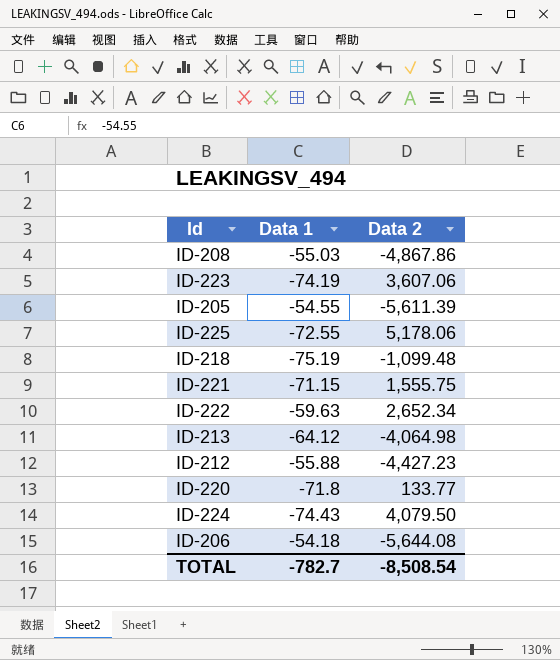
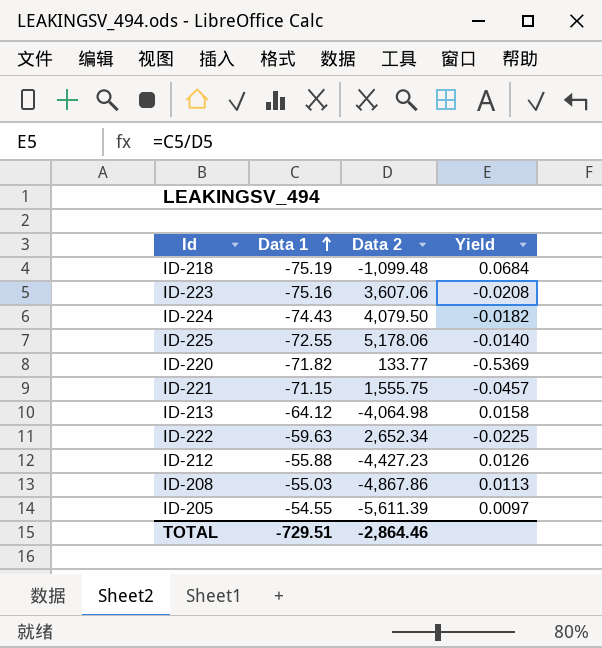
row order: none -> Data 1 ascending
column Yield | formula: none -> [Data 1] / [Data 2]
row ID-206: -54.18 | -5,644.08 -> none
ID-223 | Data 1: -74.19 -> -75.16
ID-220 | Data 1: -71.8 -> -71.82
TOTAL | Data 1: -782.7 -> -729.51
TOTAL | Data 2: -8,508.54 -> -2,864.46

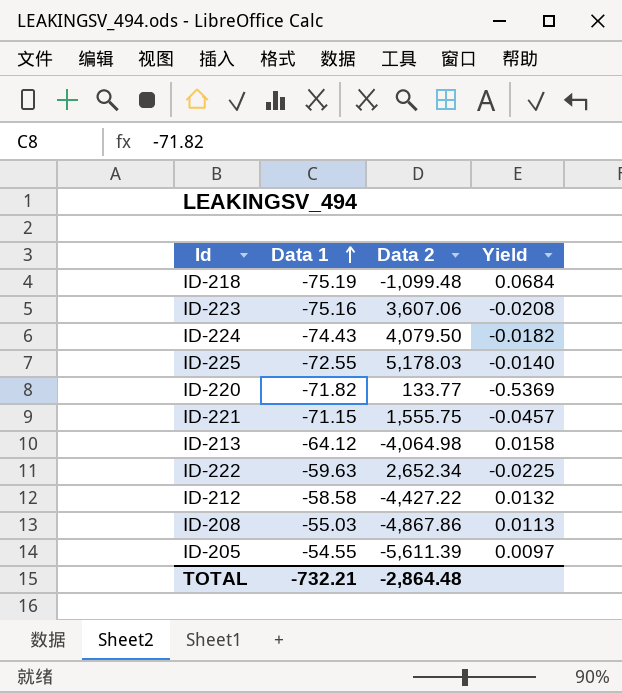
ID-225 | Data 2: 5,178.06 -> 5,178.03
ID-212 | Data 1: -55.88 -> -58.58
ID-212 | Data 2: -4,427.23 -> -4,427.22
ID-212 | Yield: 0.0126 -> 0.0132
TOTAL | Data 1: -729.51 -> -732.21
TOTAL | Data 2: -2,864.46 -> -2,864.48

